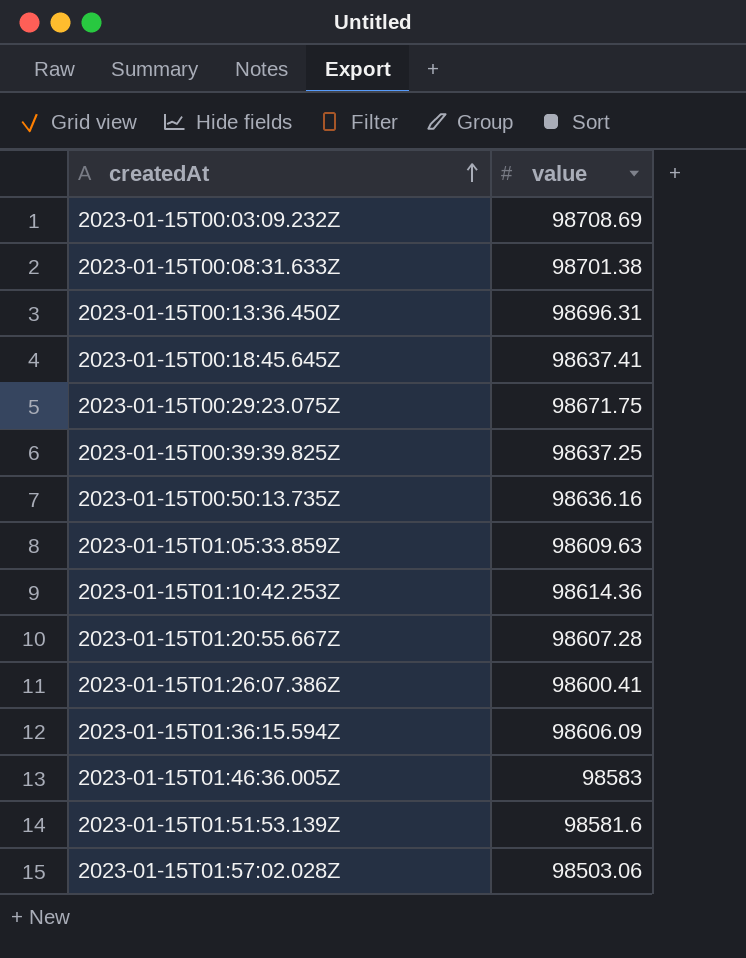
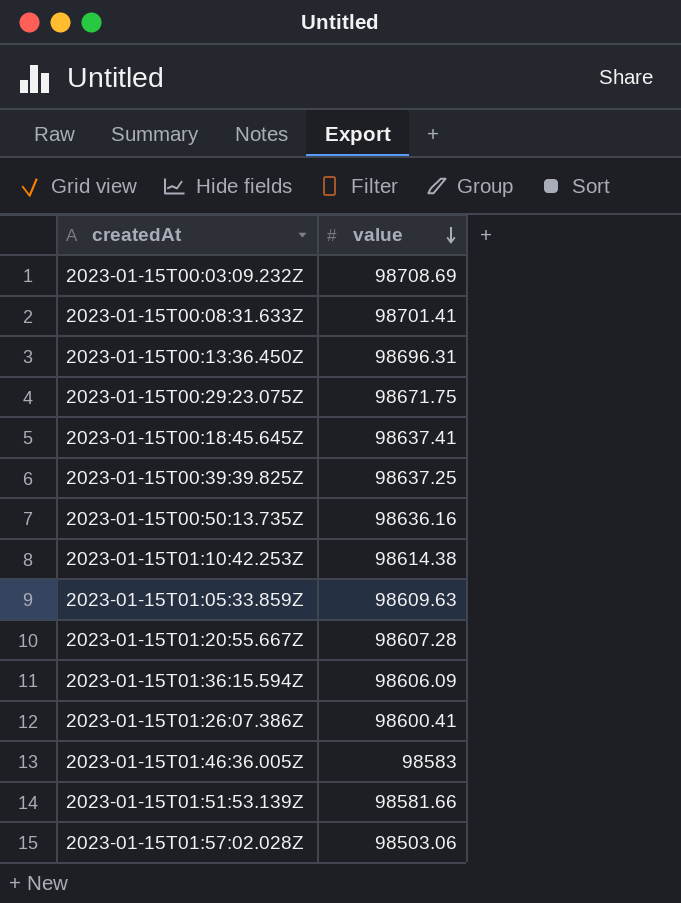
row order: createdAt ascending -> value descending
2023-01-15T00:08:31.633Z | value: 98701.38 -> 98701.41
2023-01-15T01:10:42.253Z | value: 98614.36 -> 98614.38
2023-01-15T01:51:53.139Z | value: 98581.6 -> 98581.66

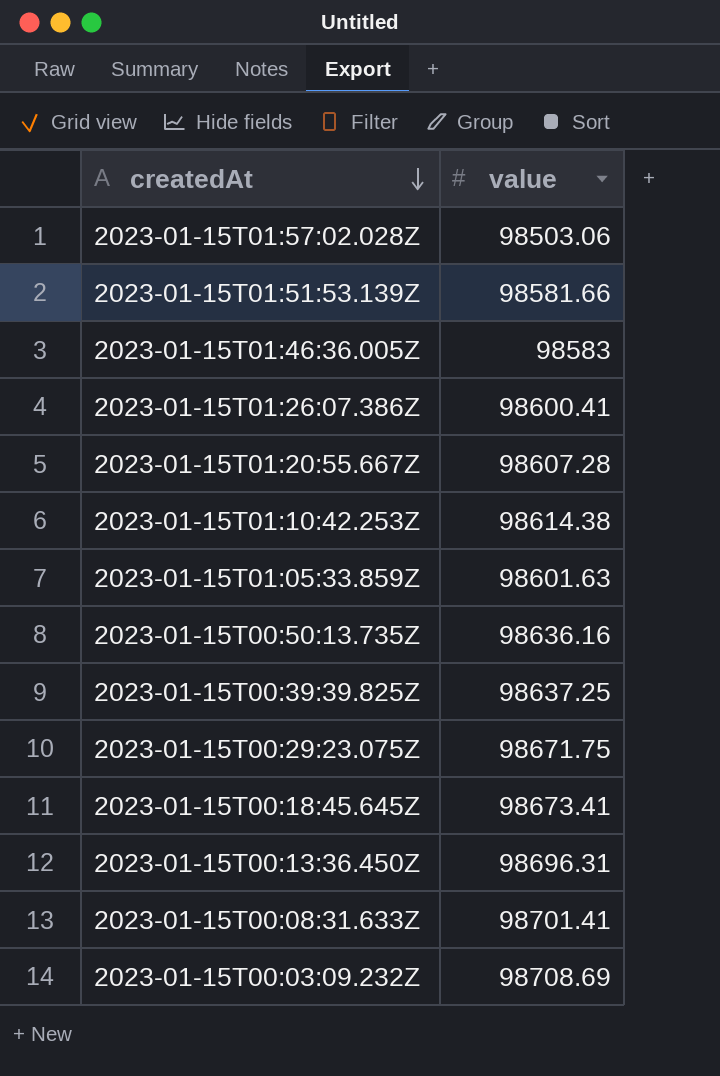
row order: value descending -> createdAt descending
row 2023-01-15T01:36:15.594Z: 98606.09 -> none
2023-01-15T01:05:33.859Z | value: 98609.63 -> 98601.63
2023-01-15T00:18:45.645Z | value: 98637.41 -> 98673.41

